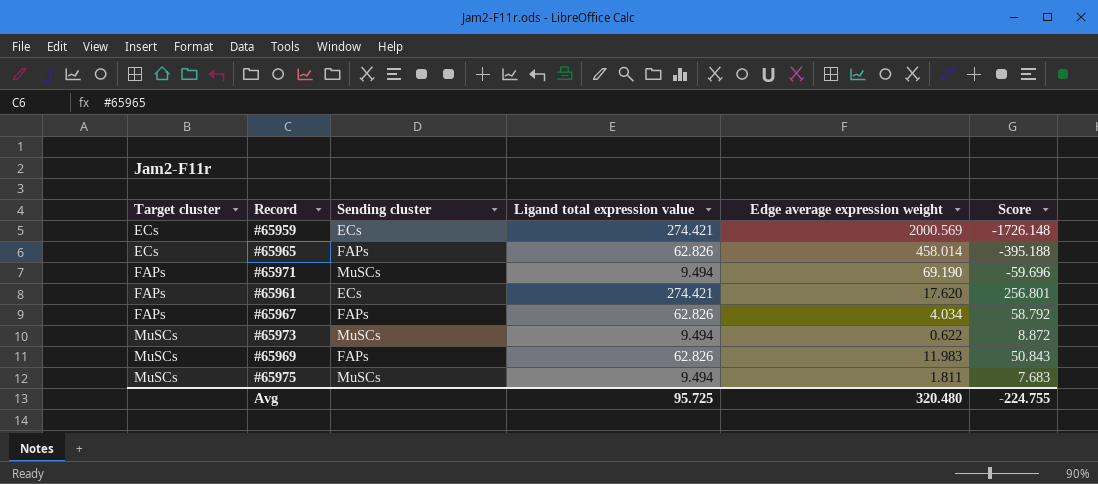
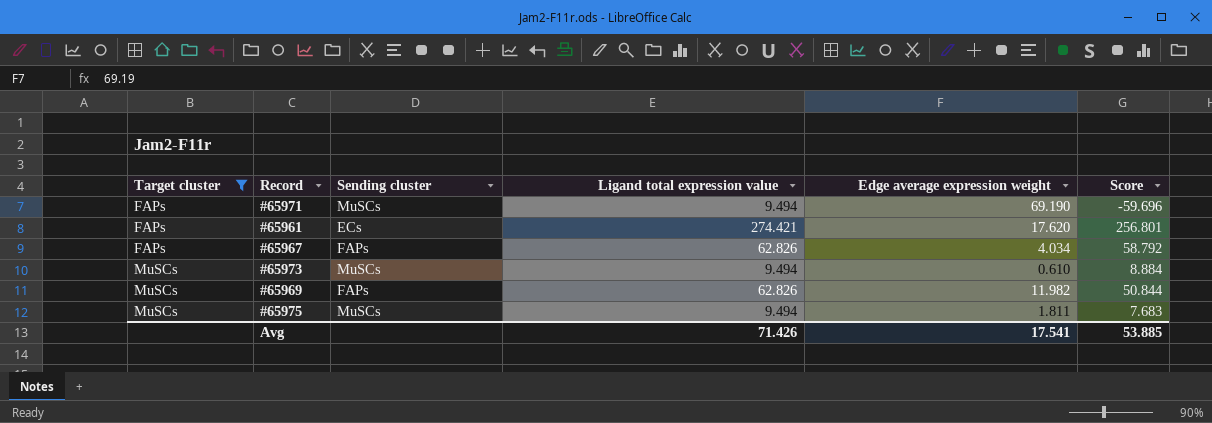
filter: none -> Target cluster != ECs
#65973 | Edge average expression weight: 0.622 -> 0.610
#65973 | Score: 8.872 -> 8.884
#65969 | Edge average expression weight: 11.983 -> 11.982
#65969 | Score: 50.843 -> 50.844
Avg | Ligand total expression value: 95.725 -> 71.426
Avg | Edge average expression weight: 320.480 -> 17.541
Avg | Score: -224.755 -> 53.885

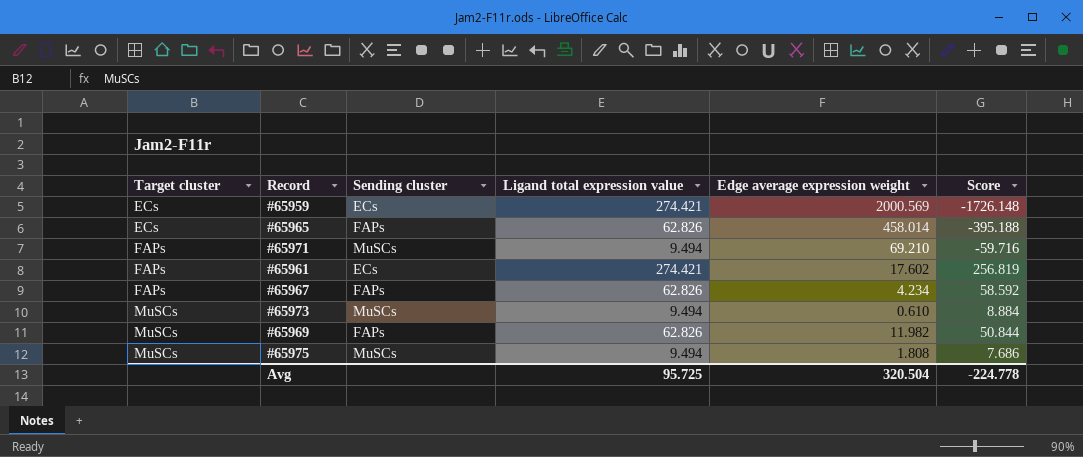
filter: Target cluster != ECs -> none
#65971 | Edge average expression weight: 69.190 -> 69.210
#65971 | Score: -59.696 -> -59.716
#65961 | Edge average expression weight: 17.620 -> 17.602
#65961 | Score: 256.801 -> 256.819
#65967 | Edge average expression weight: 4.034 -> 4.234
#65967 | Score: 58.792 -> 58.592
#65975 | Edge average expression weight: 1.811 -> 1.808
#65975 | Score: 7.683 -> 7.686
Avg | Ligand total expression value: 71.426 -> 95.725
Avg | Edge average expression weight: 17.541 -> 320.504
Avg | Score: 53.885 -> -224.778

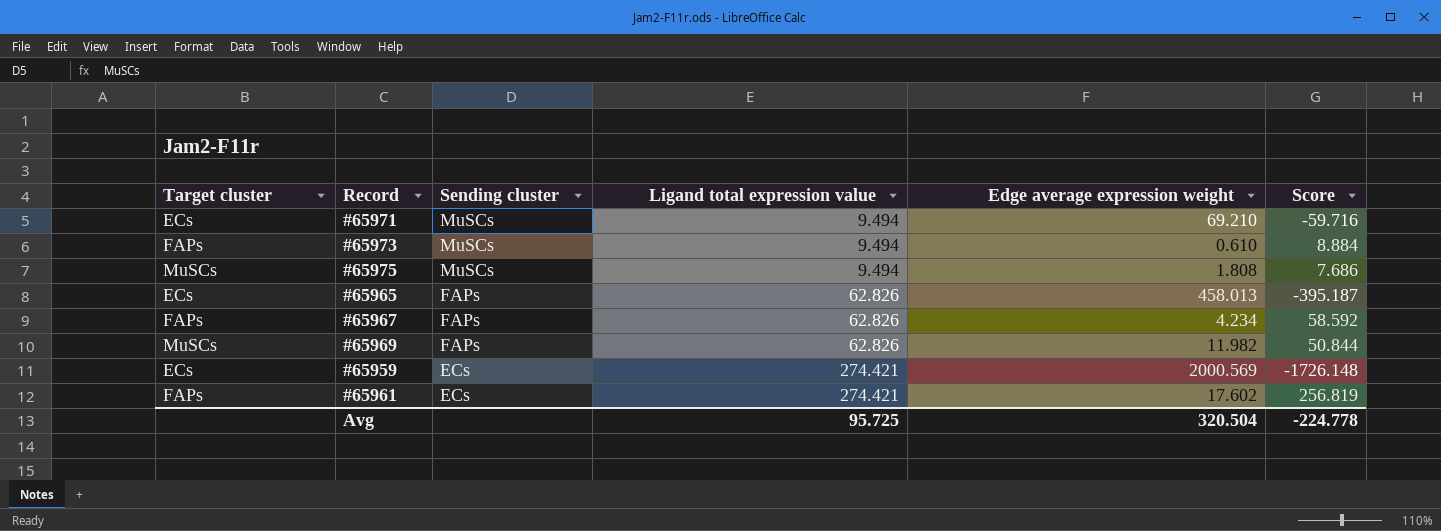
row order: Target cluster ascending -> Sending cluster descending
#65971 | Target cluster: FAPs -> ECs
#65973 | Target cluster: MuSCs -> FAPs
#65965 | Edge average expression weight: 458.014 -> 458.013
#65965 | Score: -395.188 -> -395.187

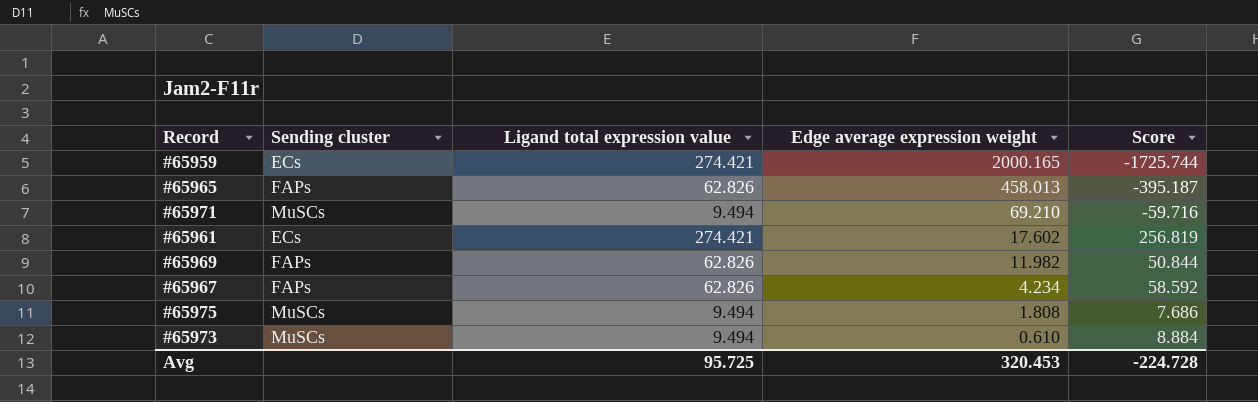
row order: Sending cluster descending -> Edge average expression weight descending
column Target cluster | position: 1 -> none
#65959 | Edge average expression weight: 2000.569 -> 2000.165
#65959 | Score: -1726.148 -> -1725.744
Avg | Edge average expression weight: 320.504 -> 320.453
Avg | Score: -224.778 -> -224.728

